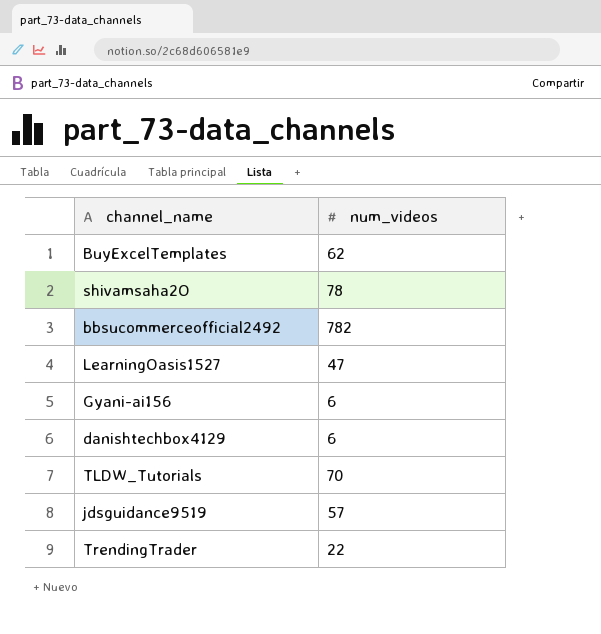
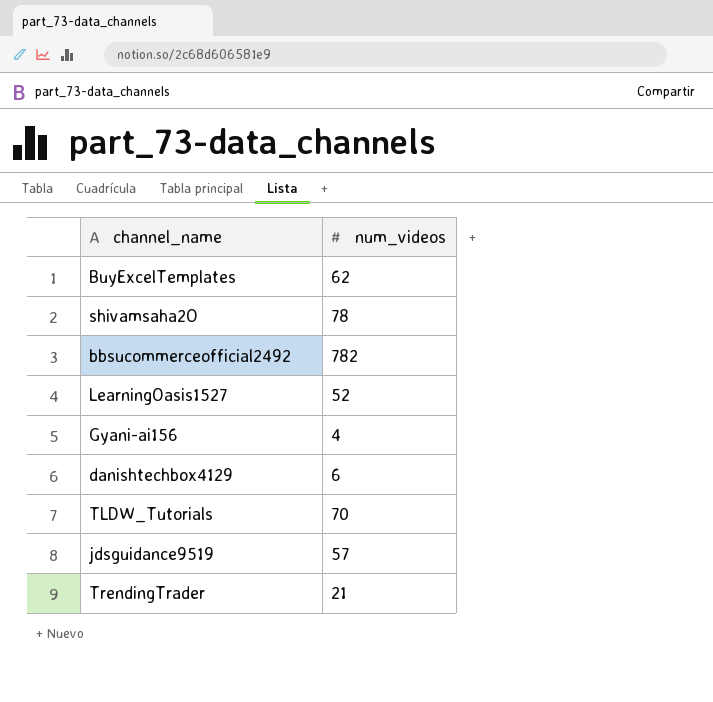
LearningOasis1527 | num_videos: 47 -> 52
Gyani-ai156 | num_videos: 6 -> 4
TrendingTrader | num_videos: 22 -> 21

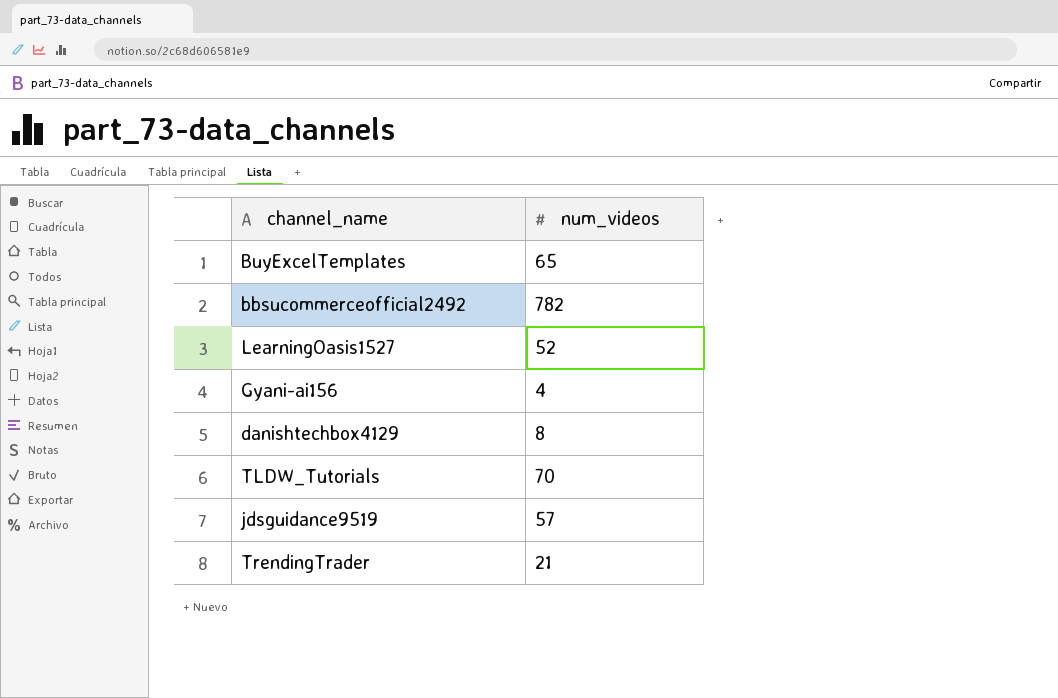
row shivamsaha2O: 78 -> none
BuyExcelTemplates | num_videos: 62 -> 65
danishtechbox4129 | num_videos: 6 -> 8

